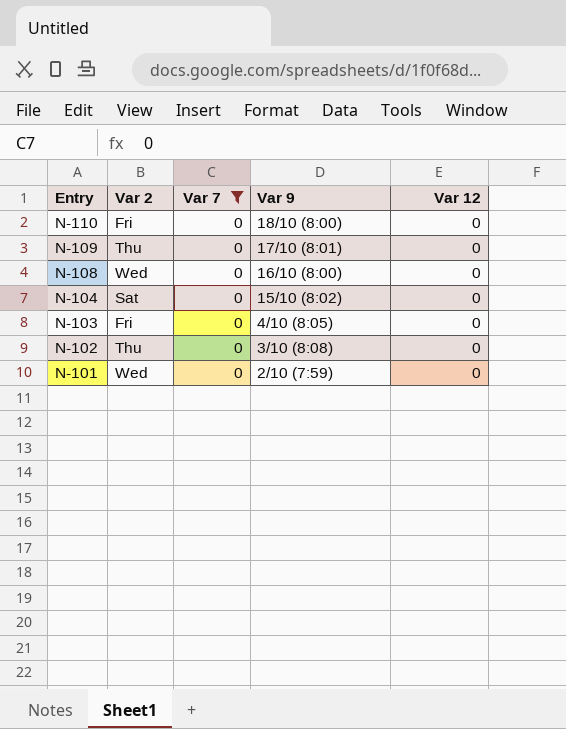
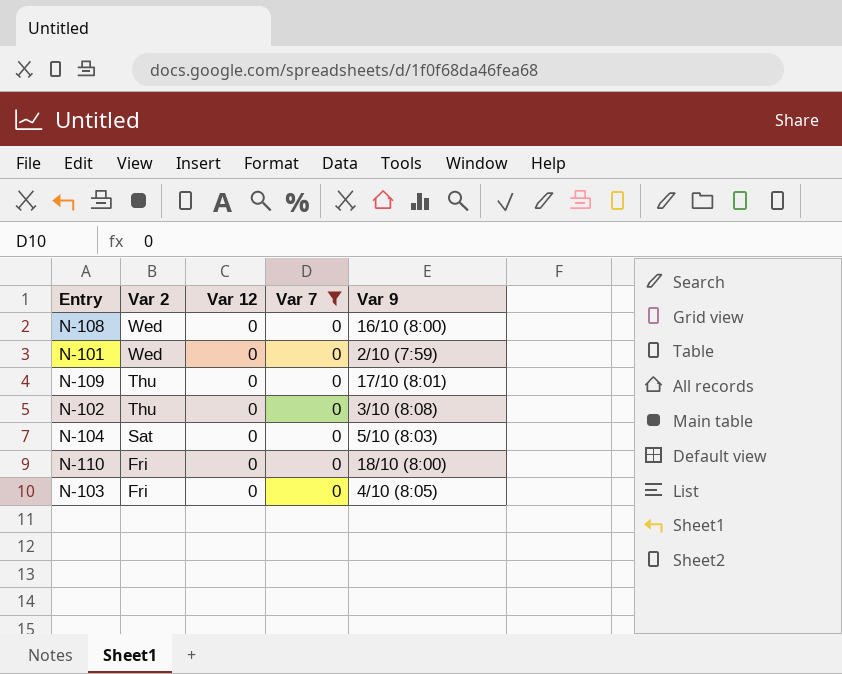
row order: Entry descending -> Var 2 descending
column Var 12 | position: 5 -> 3
N-104 | Var 9: 15/10 (8:02) -> 5/10 (8:03)

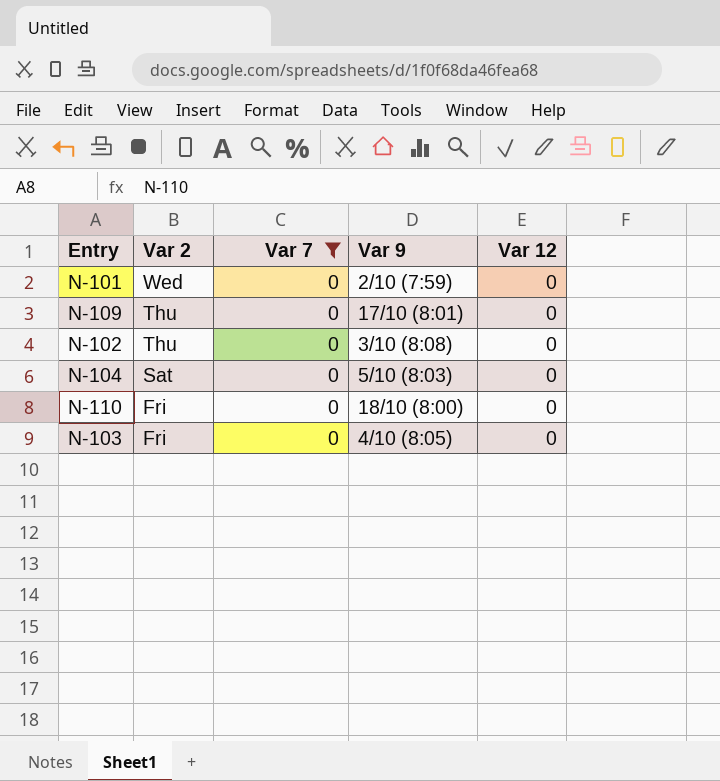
column Var 12 | position: 3 -> 5
row N-108: Wed | 0 | 0 | 16/10 (8:00) -> none

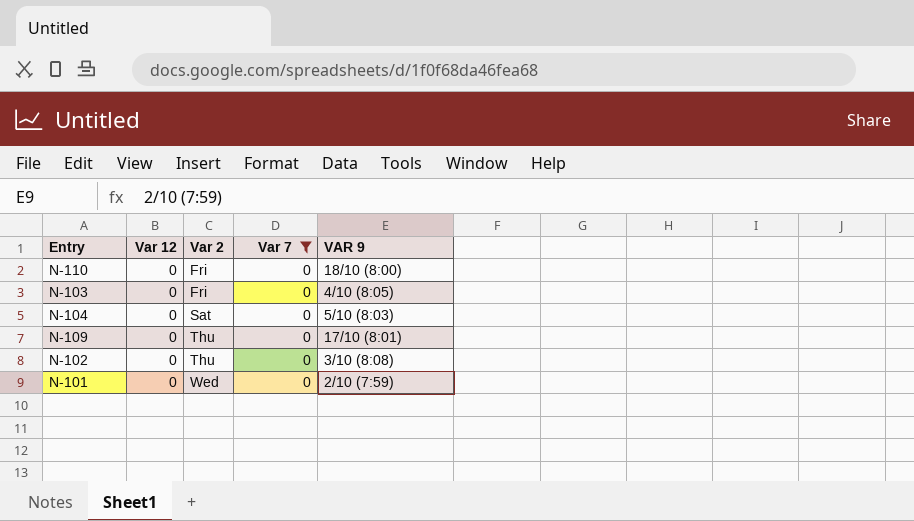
row order: Var 2 descending -> Var 2 ascending
column Var 12 | position: 5 -> 2
column name: Var 9 -> VAR 9

